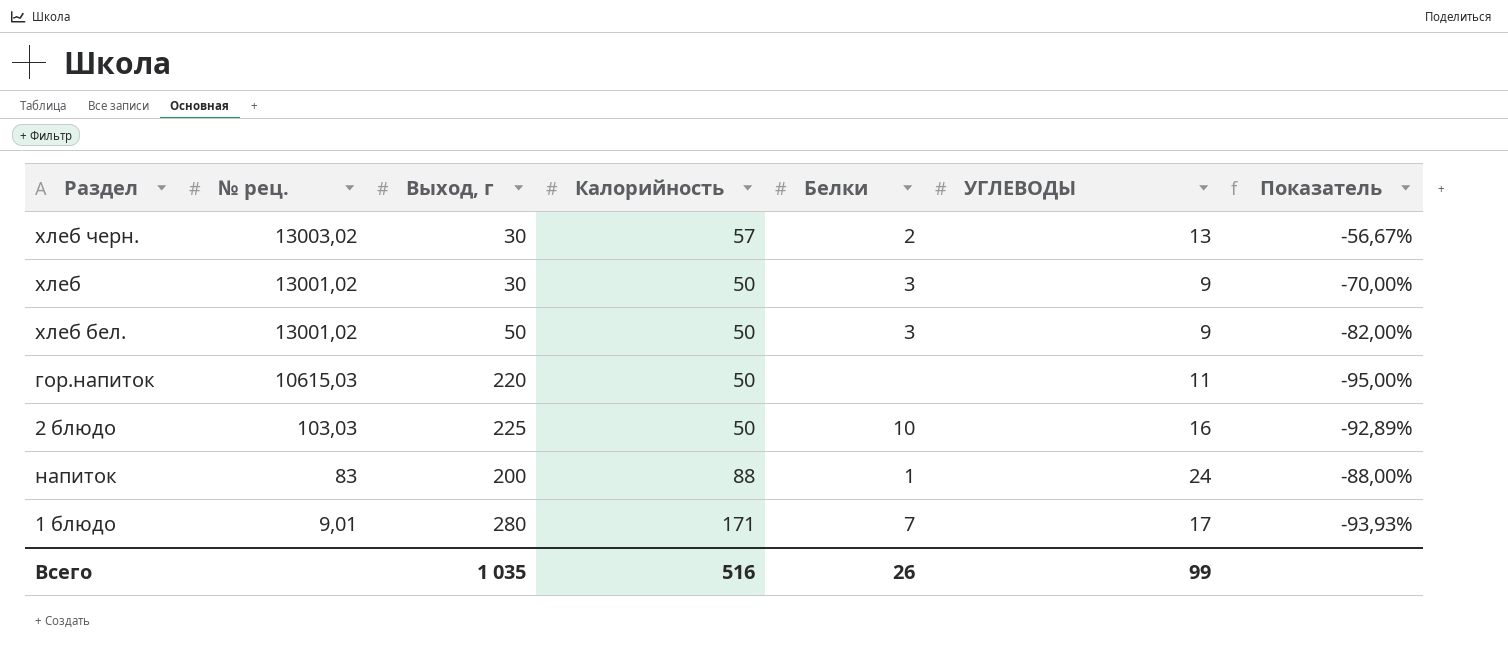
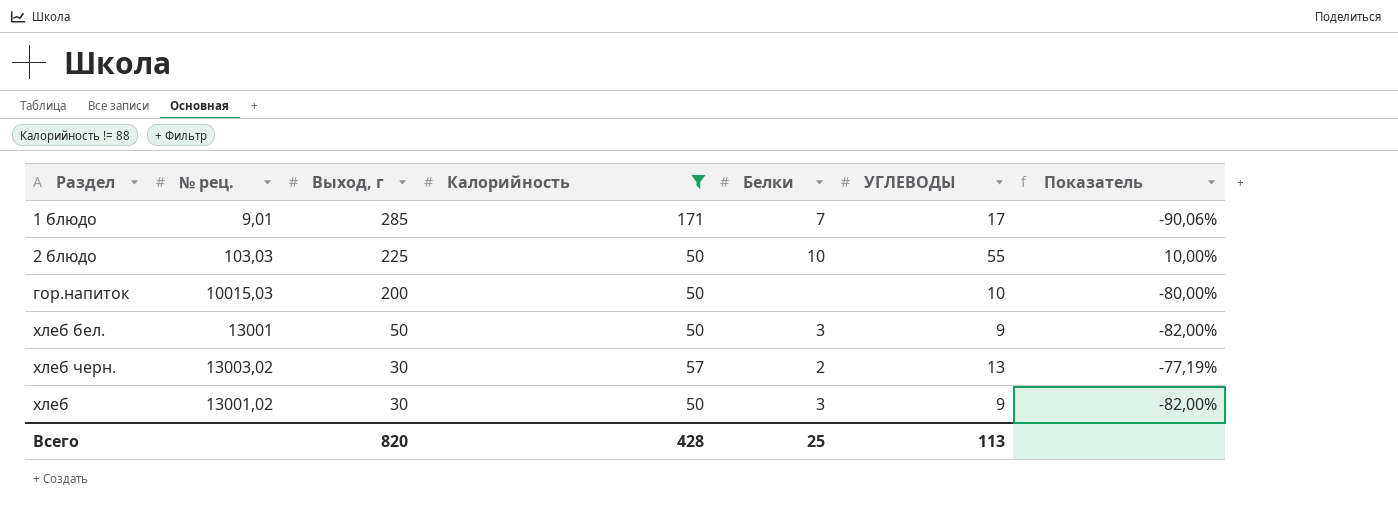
filter: none -> Калорийность != 88
row order: № рец. descending -> Выход, г descending
column Показатель | formula: ([УГЛЕВОДЫ] - [Выход, г]) / [Выход, г] -> ([УГЛЕВОДЫ] - [Калорийность]) / [Калорийность]
1 блюдо | Выход, г: 280 -> 285
2 блюдо | УГЛЕВОДЫ: 16 -> 55
гор.напиток | № рец.: 10615,03 -> 10015,03
гор.напиток | Выход, г: 220 -> 200
гор.напиток | УГЛЕВОДЫ: 11 -> 10
хлеб бел. | № рец.: 13001,02 -> 13001
Всего | Выход, г: 1 035 -> 820
Всего | Калорийность: 516 -> 428
Всего | Белки: 26 -> 25
Всего | УГЛЕВОДЫ: 99 -> 113

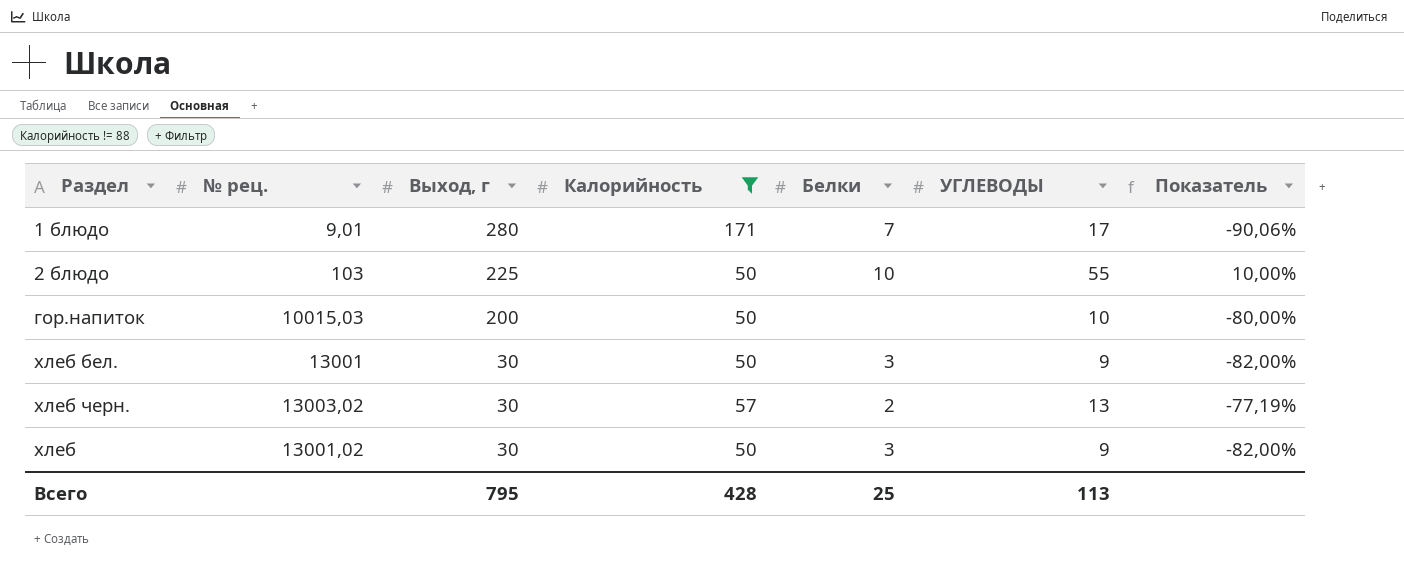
1 блюдо | Выход, г: 285 -> 280
2 блюдо | № рец.: 103,03 -> 103
хлеб бел. | Выход, г: 50 -> 30
Всего | Выход, г: 820 -> 795

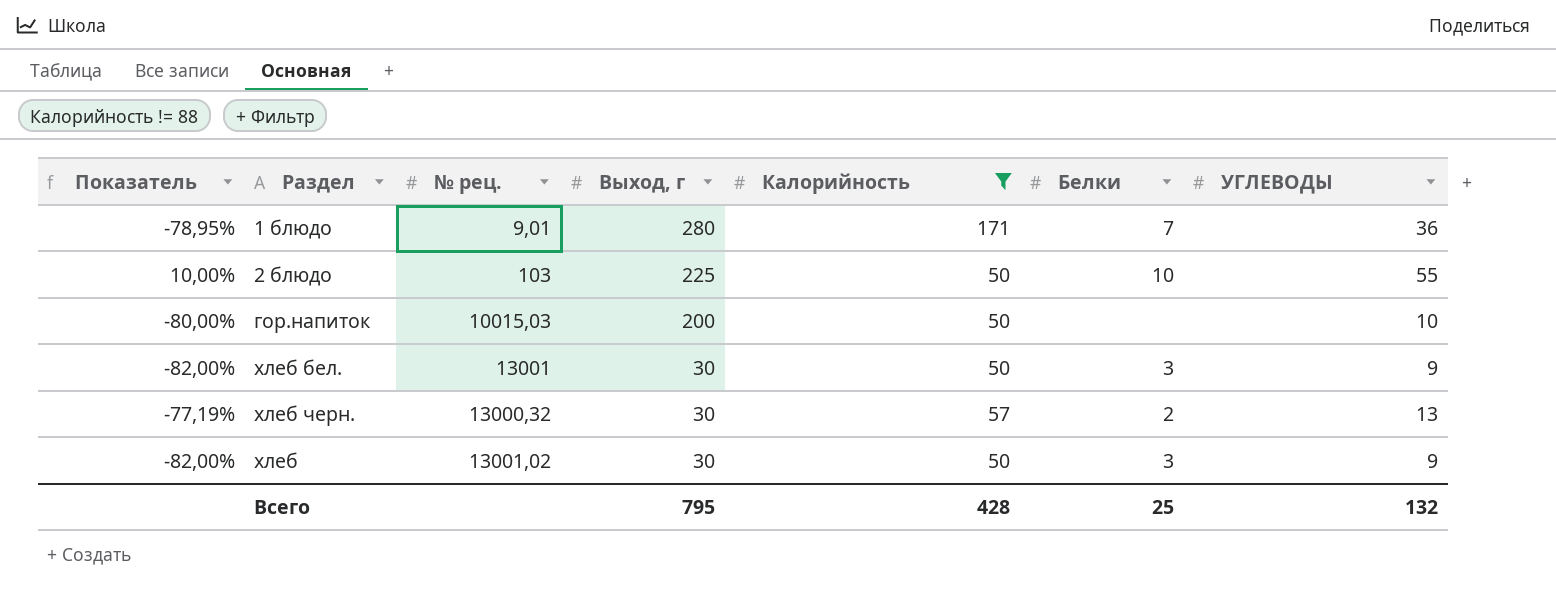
column Показатель | position: 7 -> 1
1 блюдо | Показатель: -90,06% -> -78,95%
1 блюдо | УГЛЕВОДЫ: 17 -> 36
хлеб черн. | № рец.: 13003,02 -> 13000,32
Всего | УГЛЕВОДЫ: 113 -> 132

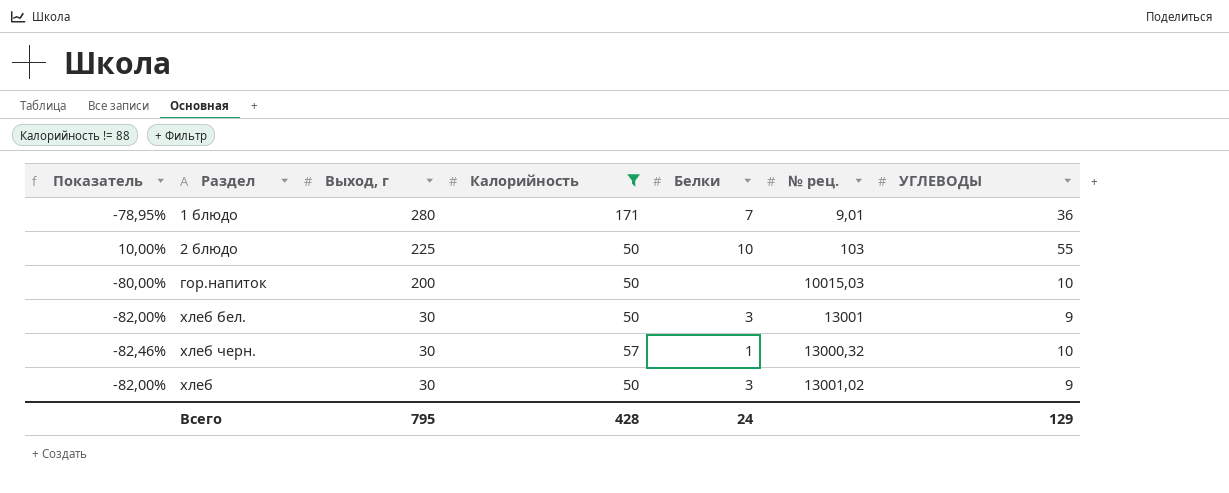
column № рец. | position: 3 -> 6
хлеб черн. | Показатель: -77,19% -> -82,46%
хлеб черн. | Белки: 2 -> 1
хлеб черн. | УГЛЕВОДЫ: 13 -> 10
Всего | Белки: 25 -> 24
Всего | УГЛЕВОДЫ: 132 -> 129

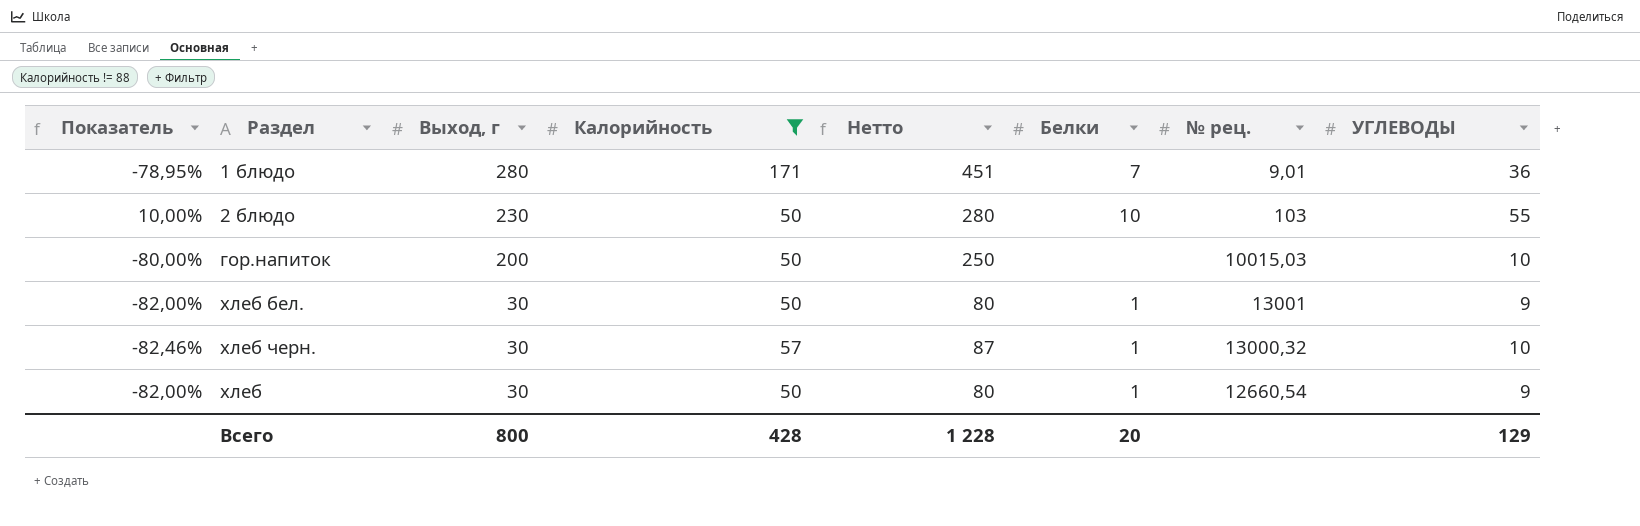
column Нетто | formula: none -> [Выход, г] + [Калорийность]
2 блюдо | Выход, г: 225 -> 230
хлеб бел. | Белки: 3 -> 1
хлеб | Белки: 3 -> 1
хлеб | № рец.: 13001,02 -> 12660,54
Всего | Выход, г: 795 -> 800
Всего | Белки: 24 -> 20

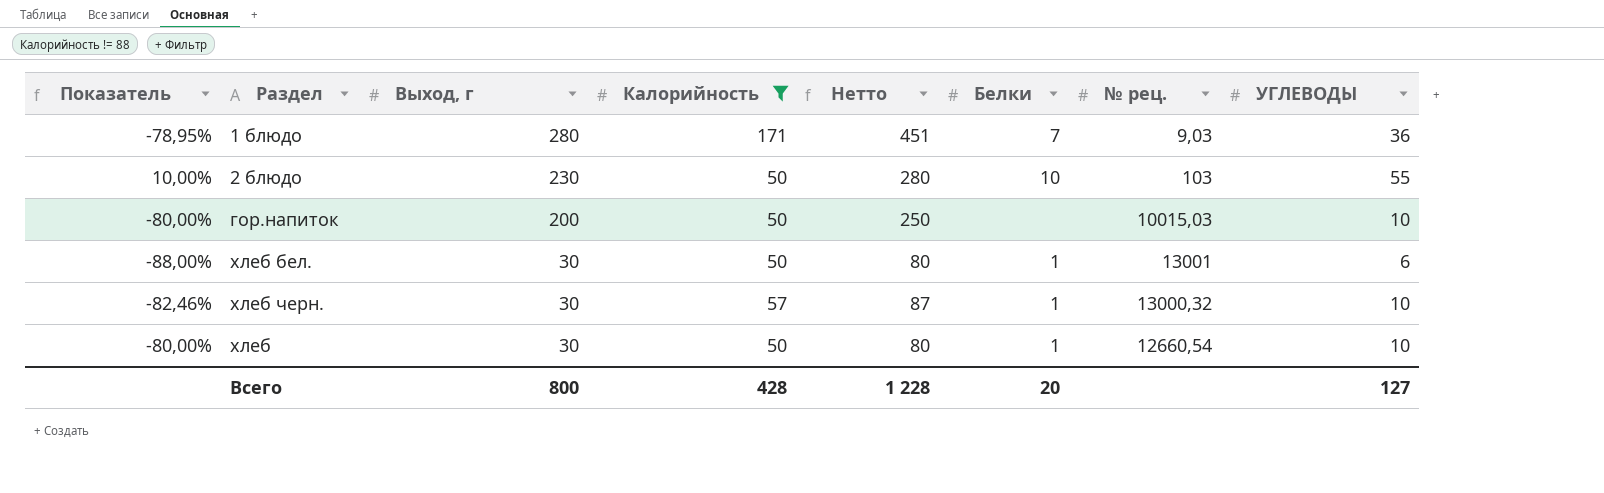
1 блюдо | № рец.: 9,01 -> 9,03
хлеб бел. | Показатель: -82,00% -> -88,00%
хлеб бел. | УГЛЕВОДЫ: 9 -> 6
хлеб | Показатель: -82,00% -> -80,00%
хлеб | УГЛЕВОДЫ: 9 -> 10
Всего | УГЛЕВОДЫ: 129 -> 127

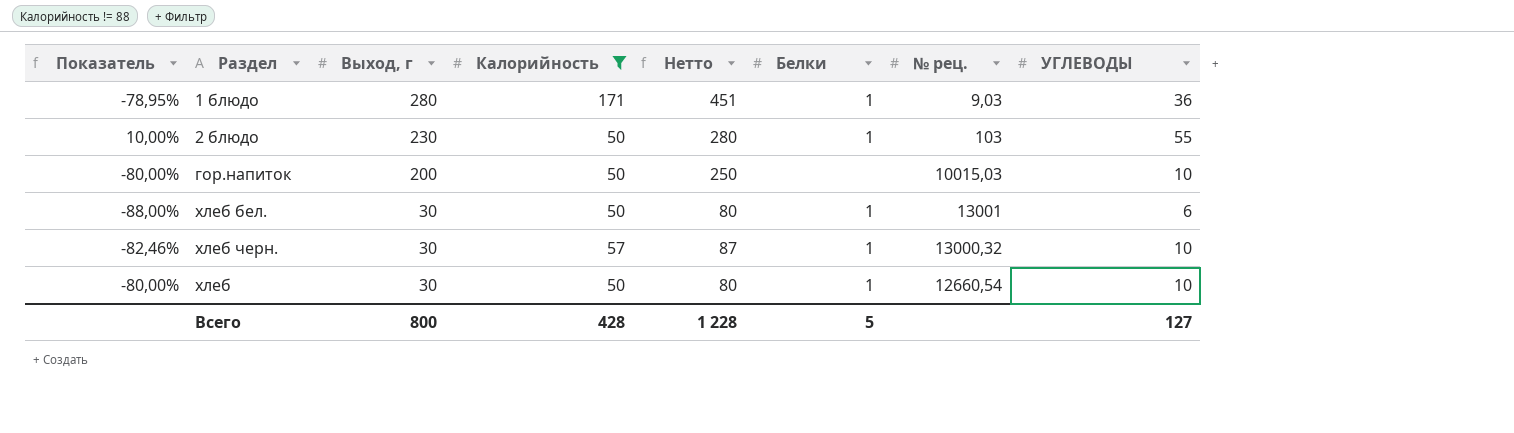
1 блюдо | Белки: 7 -> 1
2 блюдо | Белки: 10 -> 1
Всего | Белки: 20 -> 5

